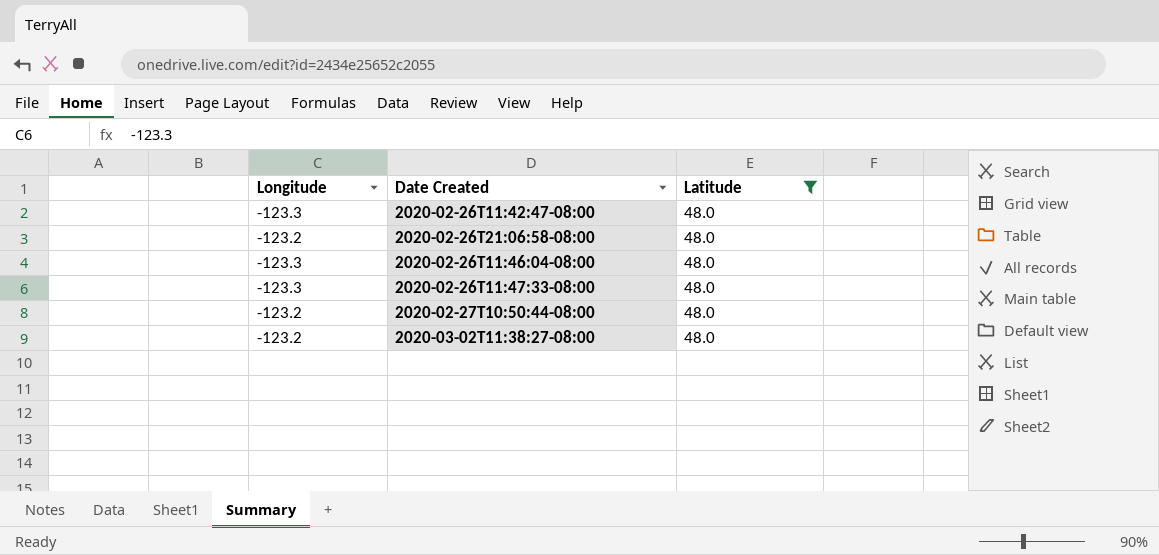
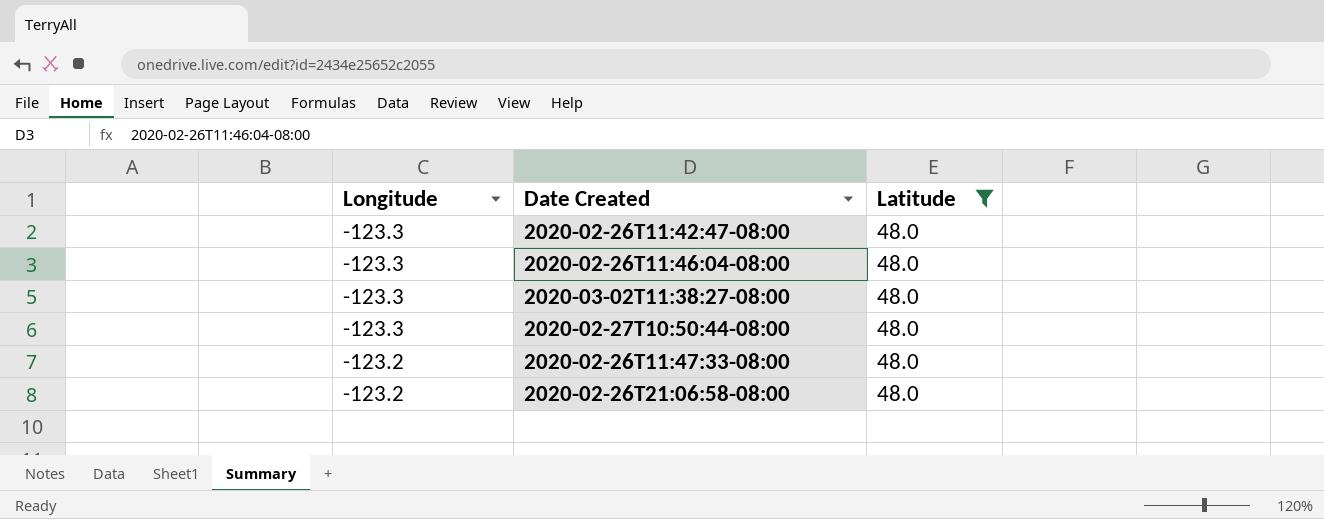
row order: none -> Longitude ascending
2020-03-02T11:38:27-08:00 | Longitude: -123.2 -> -123.3
2020-02-27T10:50:44-08:00 | Longitude: -123.2 -> -123.3
2020-02-26T11:47:33-08:00 | Longitude: -123.3 -> -123.2

